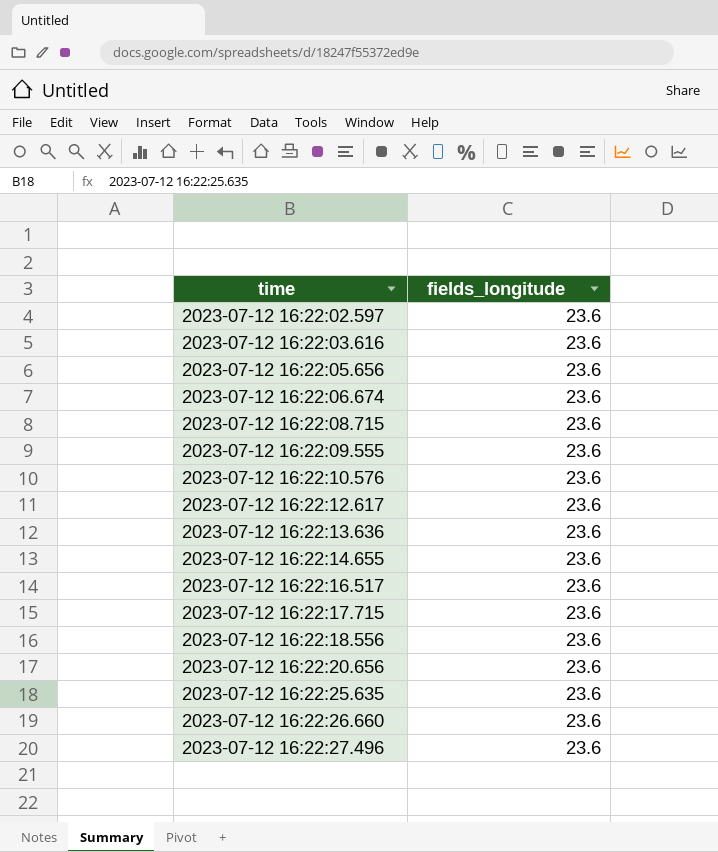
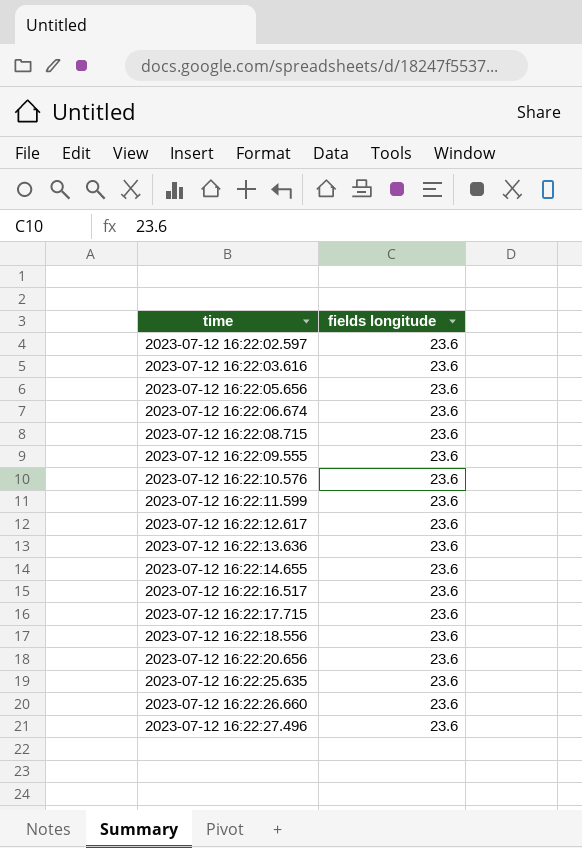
column name: fields_longitude -> fields longitude
row 2023-07-12 16:22:11.599: none -> 23.6

